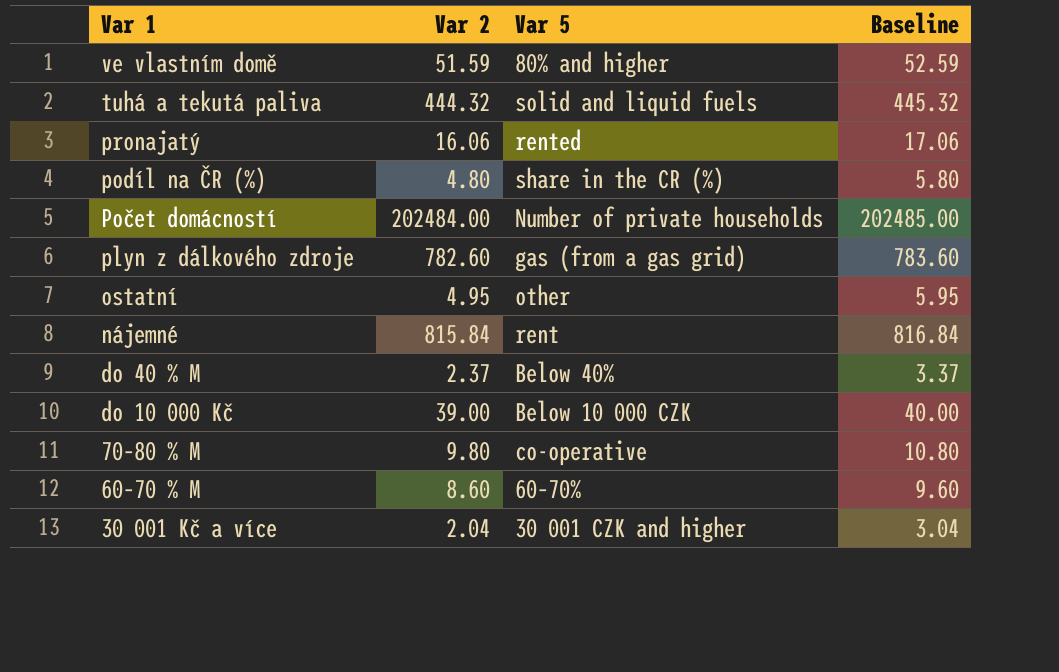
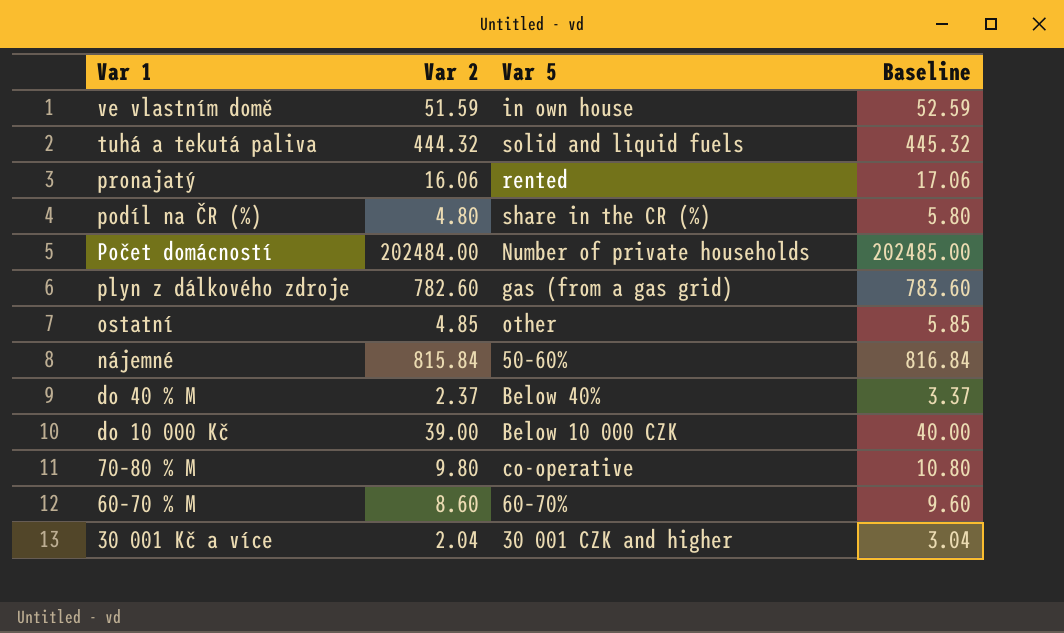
ve vlastním domě | Var 5: 80% and higher -> in own house
ostatní | Var 2: 4.95 -> 4.85
ostatní | Baseline: 5.95 -> 5.85
nájemné | Var 5: rent -> 50–60%

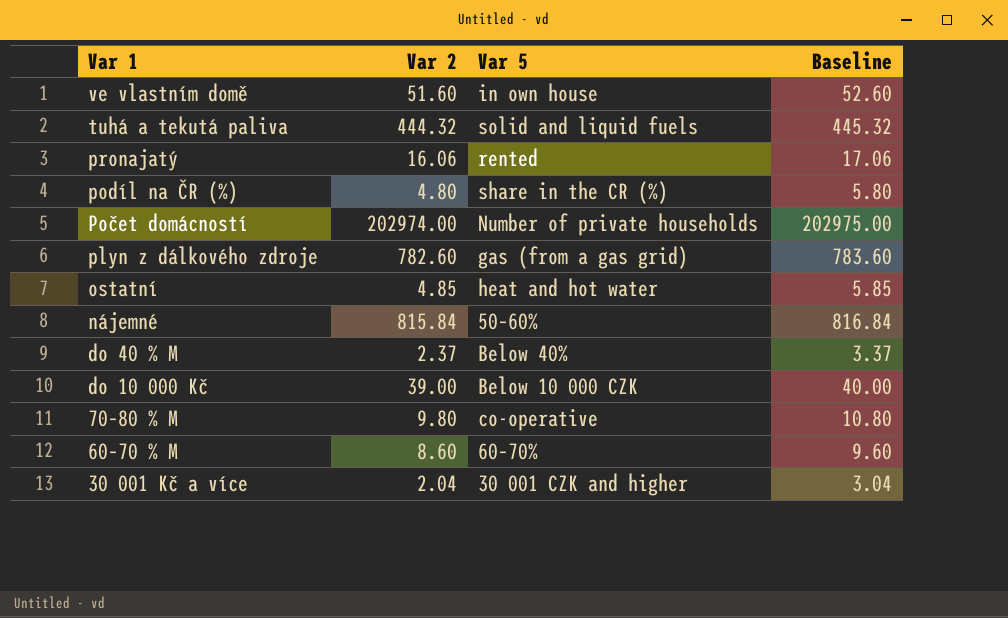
ve vlastním domě | Var 2: 51.59 -> 51.60
ve vlastním domě | Baseline: 52.59 -> 52.60
Počet domácností | Var 2: 202484.00 -> 202974.00
Počet domácností | Baseline: 202485.00 -> 202975.00
ostatní | Var 5: other -> heat and hot water

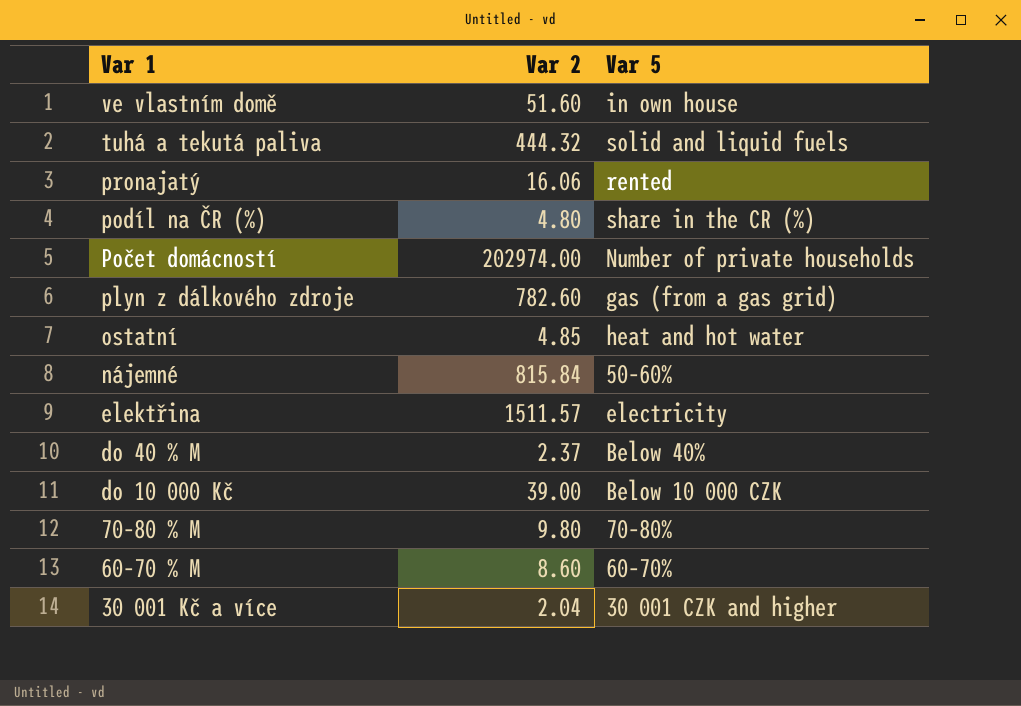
column Baseline | formula: [Var 2] + 1 -> none
row elektřina: none -> 1511.57 | electricity
70–80 % M | Var 5: co-operative -> 70–80%

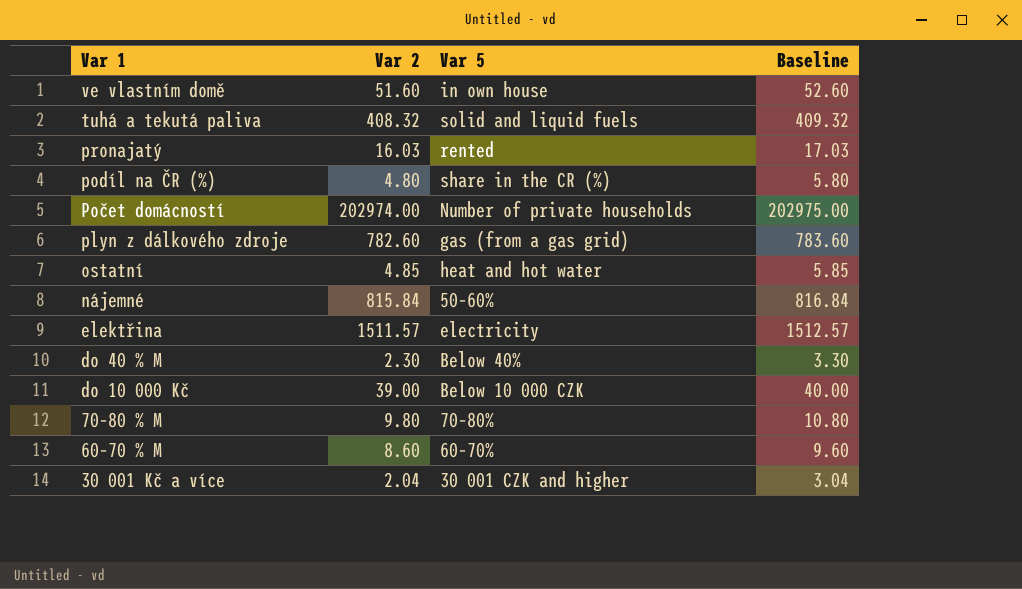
column Baseline | formula: none -> [Var 2] + 1
tuhá a tekutá paliva | Var 2: 444.32 -> 408.32
pronajatý | Var 2: 16.06 -> 16.03
do 40 % M | Var 2: 2.37 -> 2.30

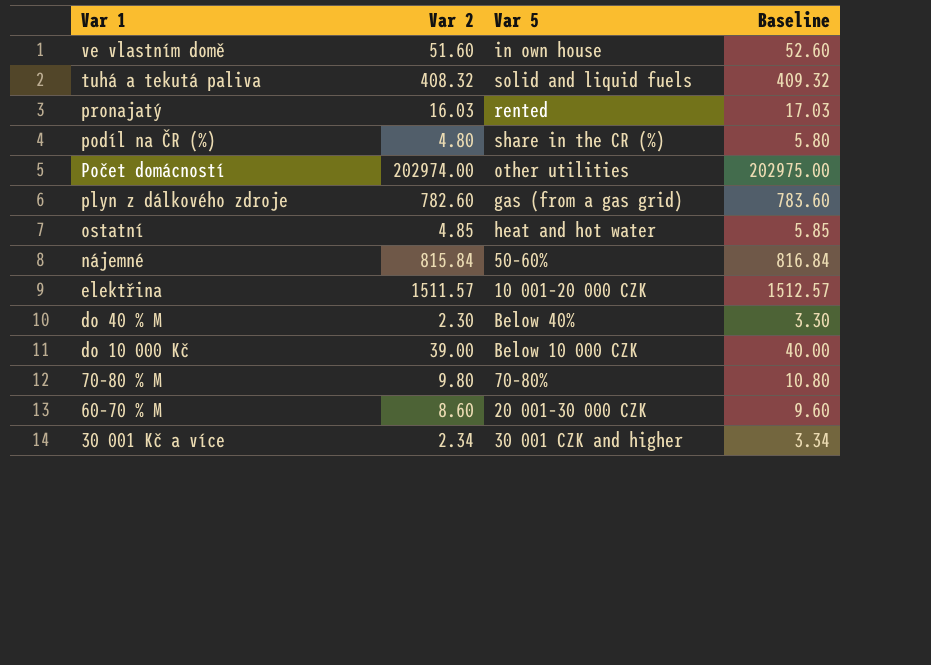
Počet domácností | Var 5: Number of private households -> other utilities
elektřina | Var 5: electricity -> 10 001–20 000 CZK
60–70 % M | Var 5: 60–70% -> 20 001–30 000 CZK
30 001 Kč a více | Var 2: 2.04 -> 2.34
30 001 Kč a více | Baseline: 3.04 -> 3.34

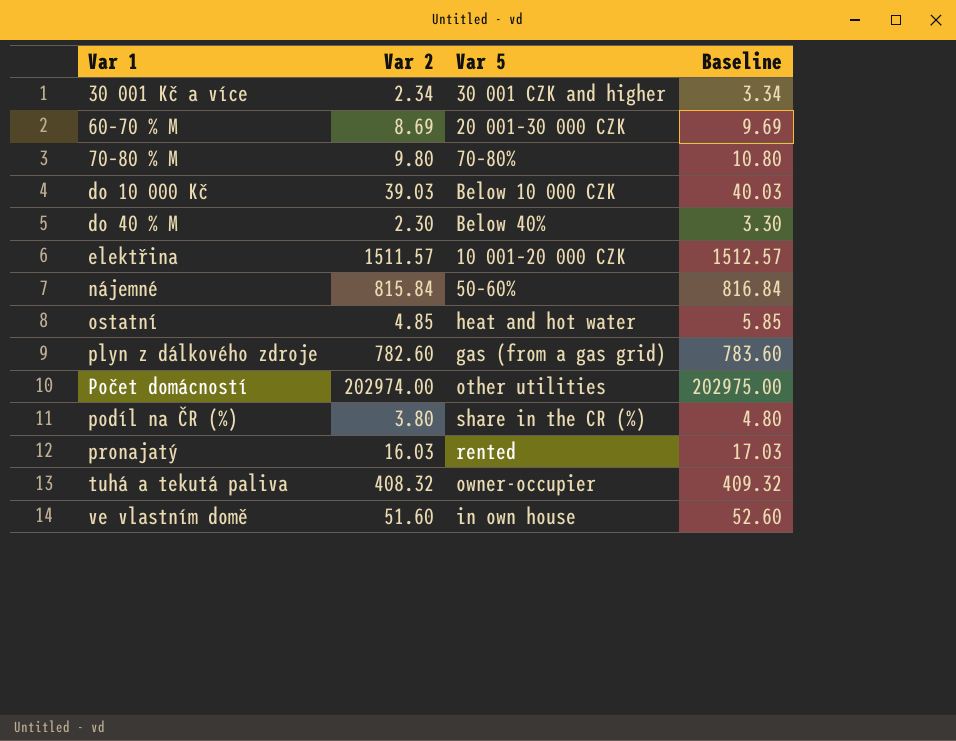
row order: Var 1 descending -> Var 1 ascending
60–70 % M | Var 2: 8.60 -> 8.69
60–70 % M | Baseline: 9.60 -> 9.69
do 10 000 Kč | Var 2: 39.00 -> 39.03
do 10 000 Kč | Baseline: 40.00 -> 40.03
podíl na ČR (%) | Var 2: 4.80 -> 3.80
podíl na ČR (%) | Baseline: 5.80 -> 4.80
tuhá a tekutá paliva | Var 5: solid and liquid fuels -> owner-occupier

